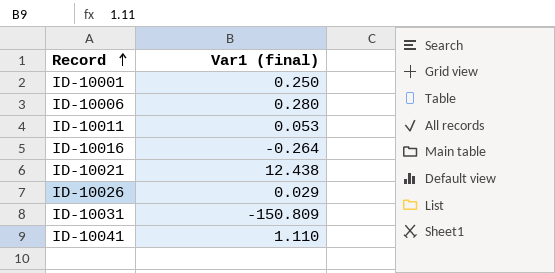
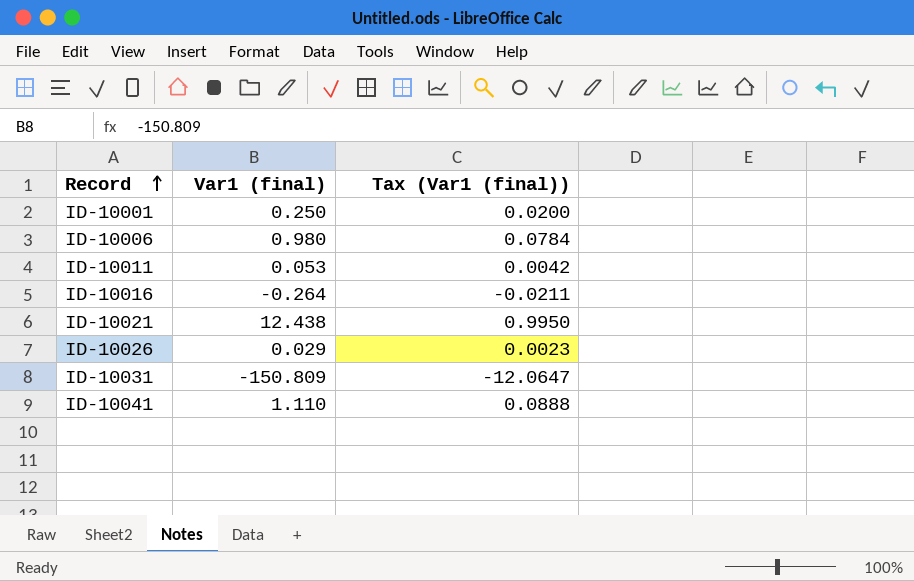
column Tax (Var1 (final)) | formula: none -> [Var1 (final)] * 0.08
ID-10006 | Var1 (final): 0.280 -> 0.980

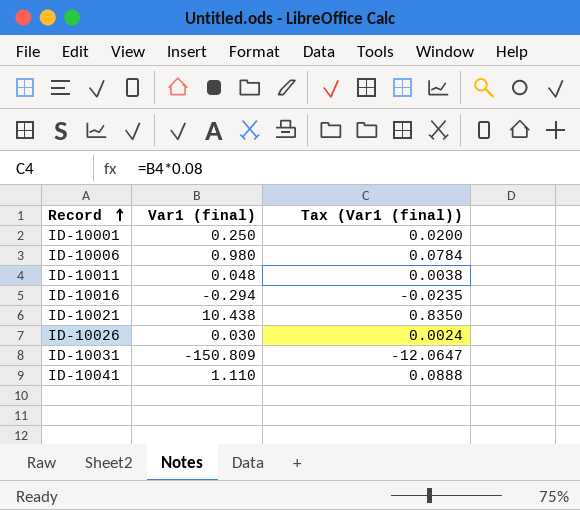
ID-10011 | Var1 (final): 0.053 -> 0.048
ID-10011 | Tax (Var1 (final)): 0.0042 -> 0.0038
ID-10016 | Var1 (final): -0.264 -> -0.294
ID-10016 | Tax (Var1 (final)): -0.0211 -> -0.0235
ID-10021 | Var1 (final): 12.438 -> 10.438
ID-10021 | Tax (Var1 (final)): 0.9950 -> 0.8350
ID-10026 | Var1 (final): 0.029 -> 0.030
ID-10026 | Tax (Var1 (final)): 0.0023 -> 0.0024

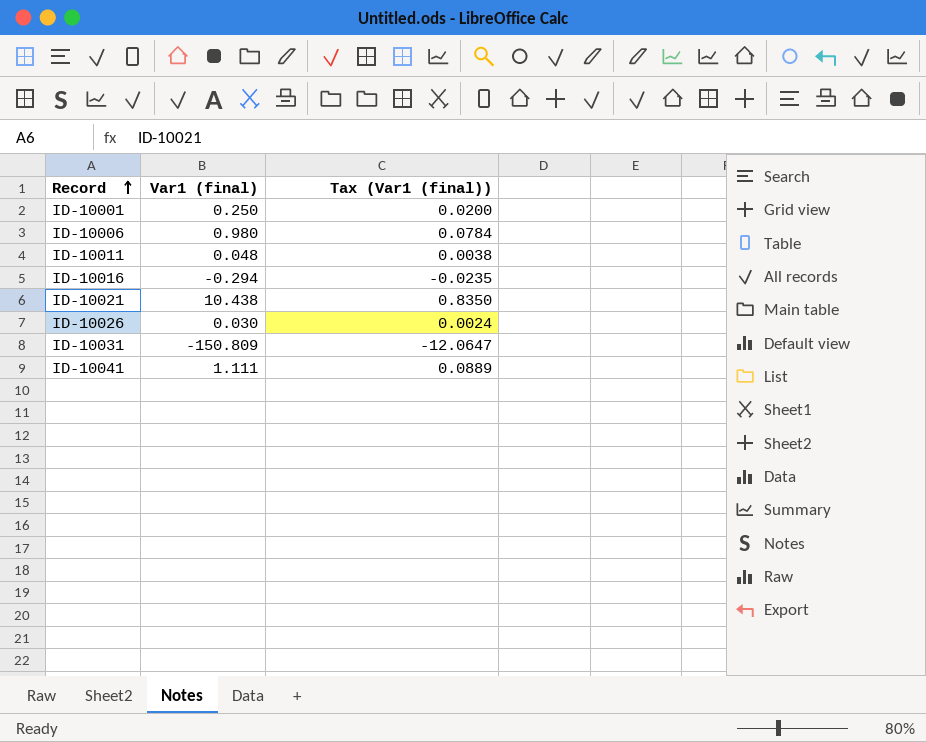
ID-10041 | Var1 (final): 1.110 -> 1.111
ID-10041 | Tax (Var1 (final)): 0.0888 -> 0.0889

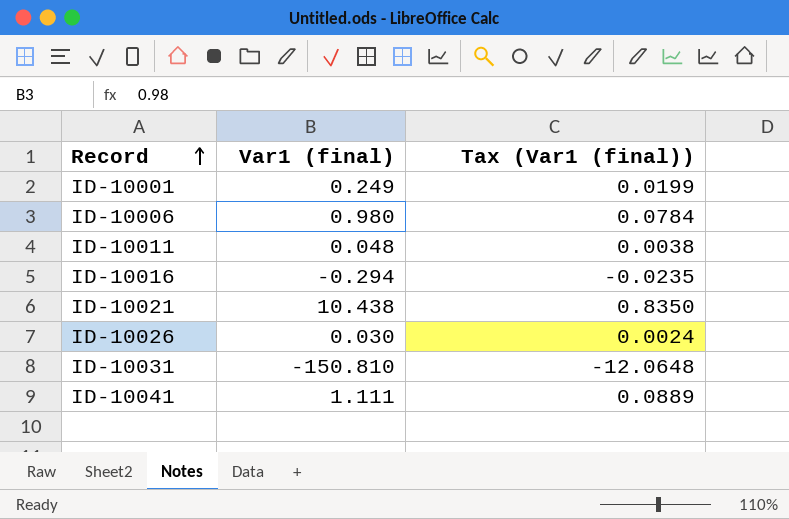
ID-10001 | Var1 (final): 0.250 -> 0.249
ID-10001 | Tax (Var1 (final)): 0.0200 -> 0.0199
ID-10031 | Var1 (final): -150.809 -> -150.810
ID-10031 | Tax (Var1 (final)): -12.0647 -> -12.0648

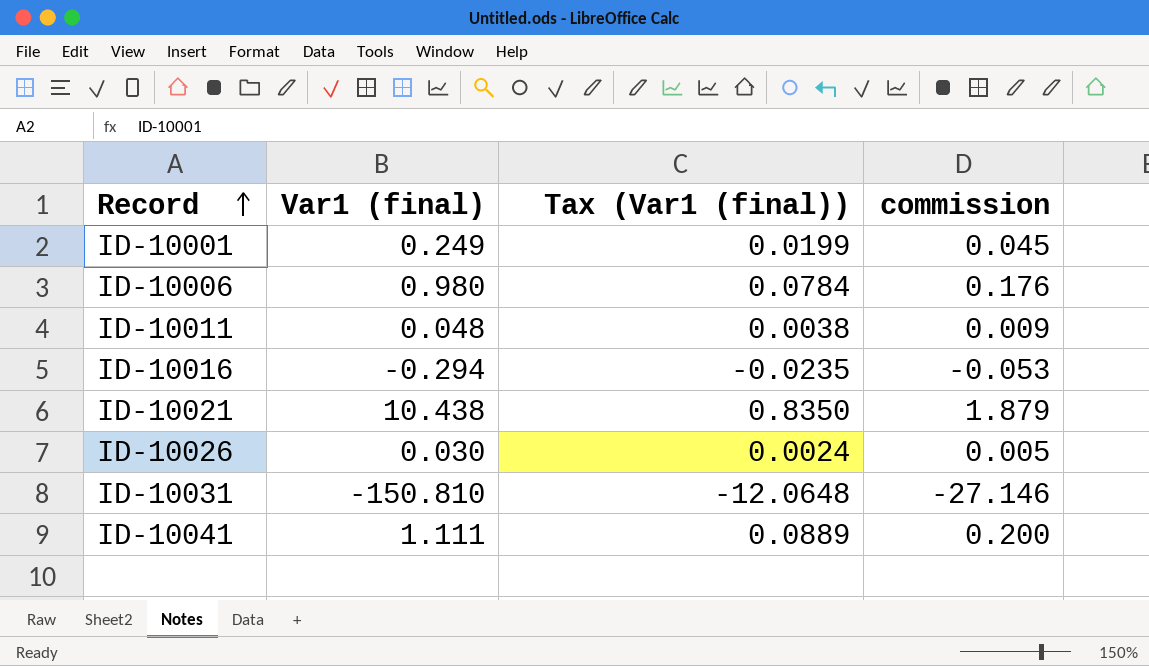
column commission | formula: none -> [Var1 (final)] * 0.18

